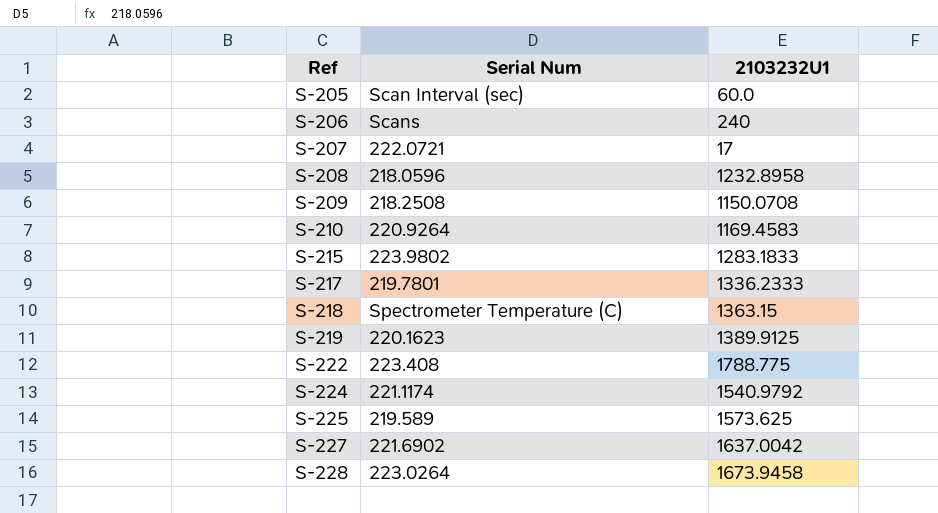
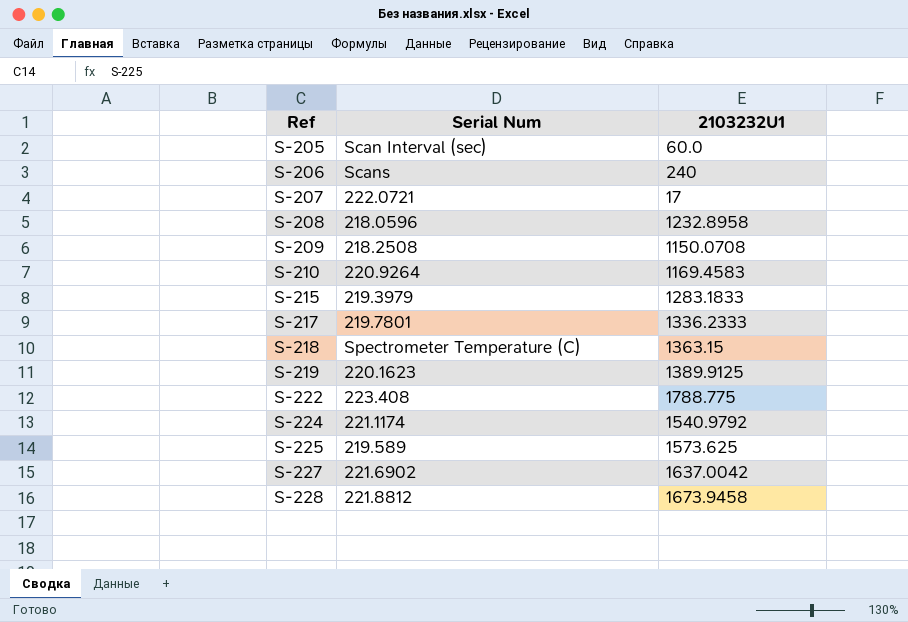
S-215 | Serial Num: 223.9802 -> 219.3979
S-228 | Serial Num: 223.0264 -> 221.8812

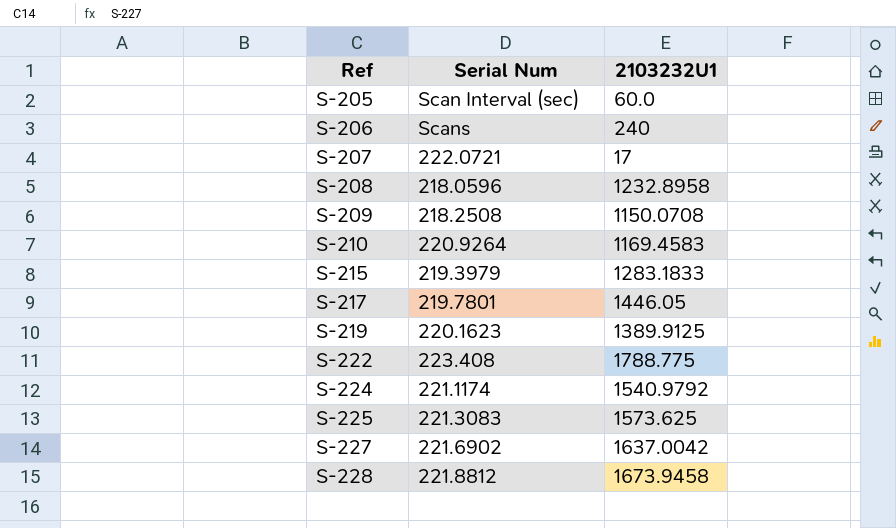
row S-218: Spectrometer Temperature (C) | 1363.15 -> none
S-217 | 2103232U1: 1336.2333 -> 1446.05
S-225 | Serial Num: 219.589 -> 221.3083

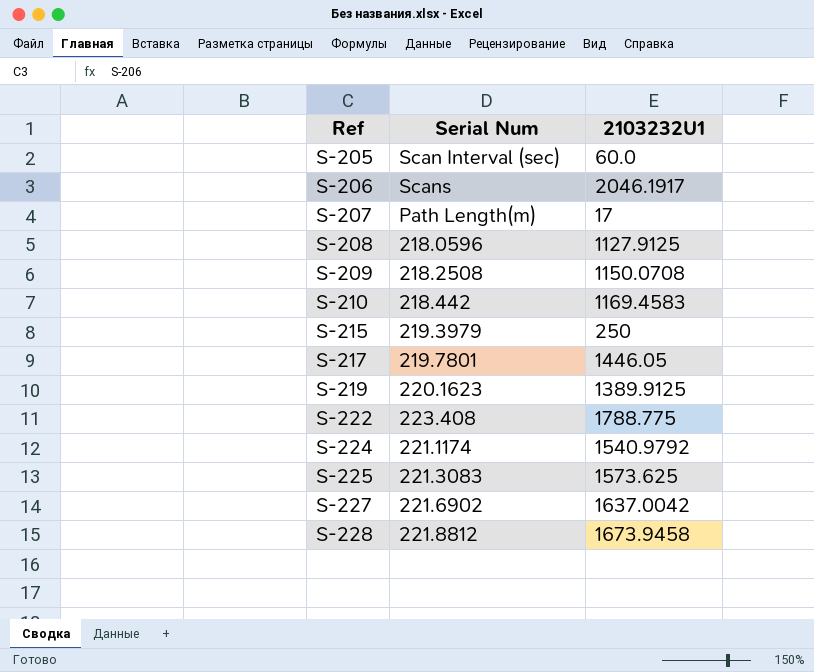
S-206 | 2103232U1: 240 -> 2046.1917
S-207 | Serial Num: 222.0721 -> Path Length(m)
S-208 | 2103232U1: 1232.8958 -> 1127.9125
S-210 | Serial Num: 220.9264 -> 218.442
S-215 | 2103232U1: 1283.1833 -> 250

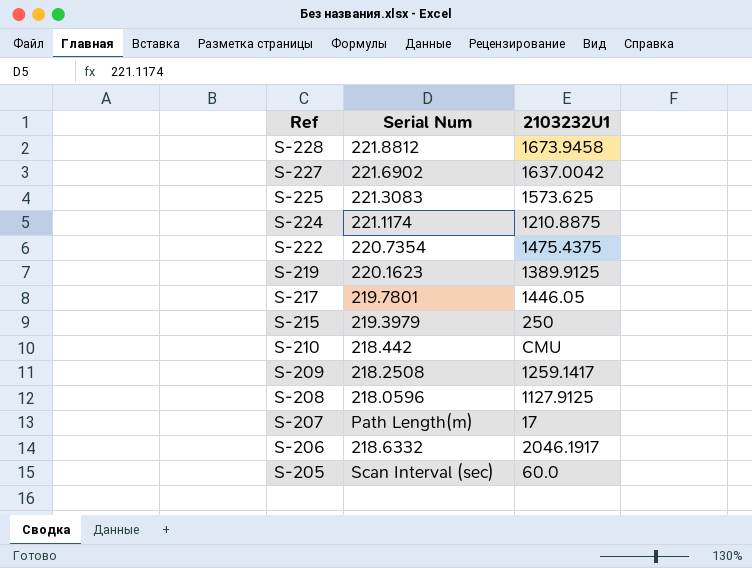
row order: Ref ascending -> Ref descending
S-224 | 2103232U1: 1540.9792 -> 1210.8875
S-222 | Serial Num: 223.408 -> 220.7354
S-222 | 2103232U1: 1788.775 -> 1475.4375
S-210 | 2103232U1: 1169.4583 -> CMU
S-209 | 2103232U1: 1150.0708 -> 1259.1417
S-206 | Serial Num: Scans -> 218.6332

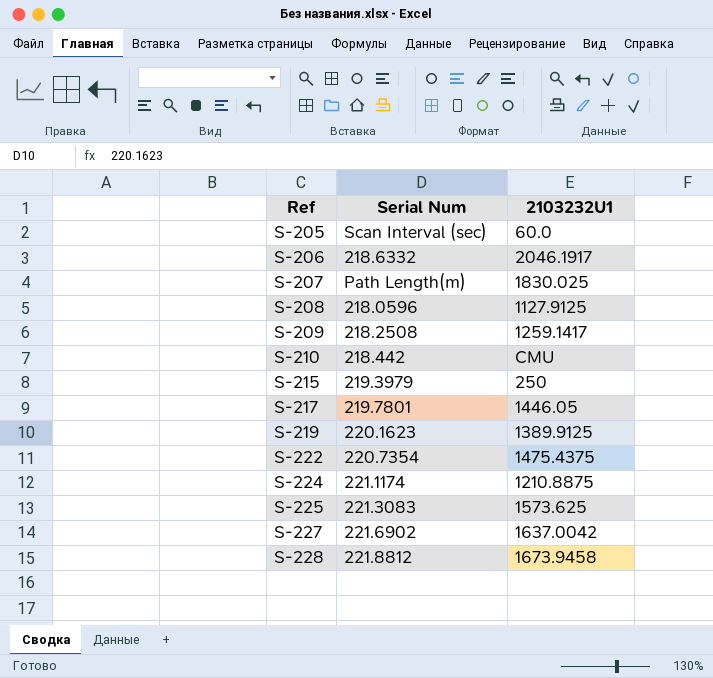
row order: Ref descending -> Ref ascending
S-207 | 2103232U1: 17 -> 1830.025

